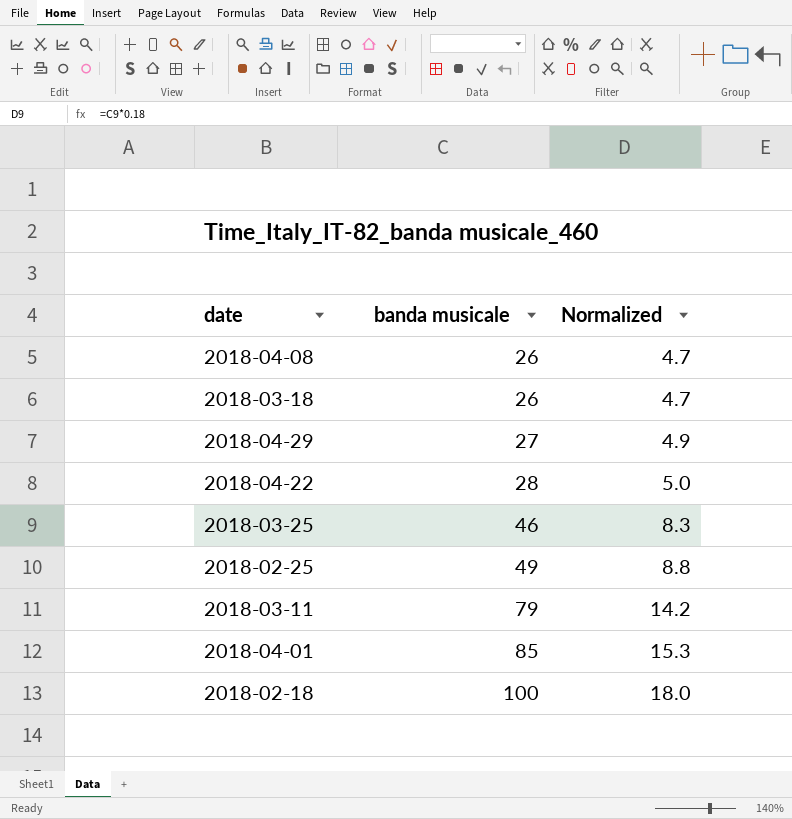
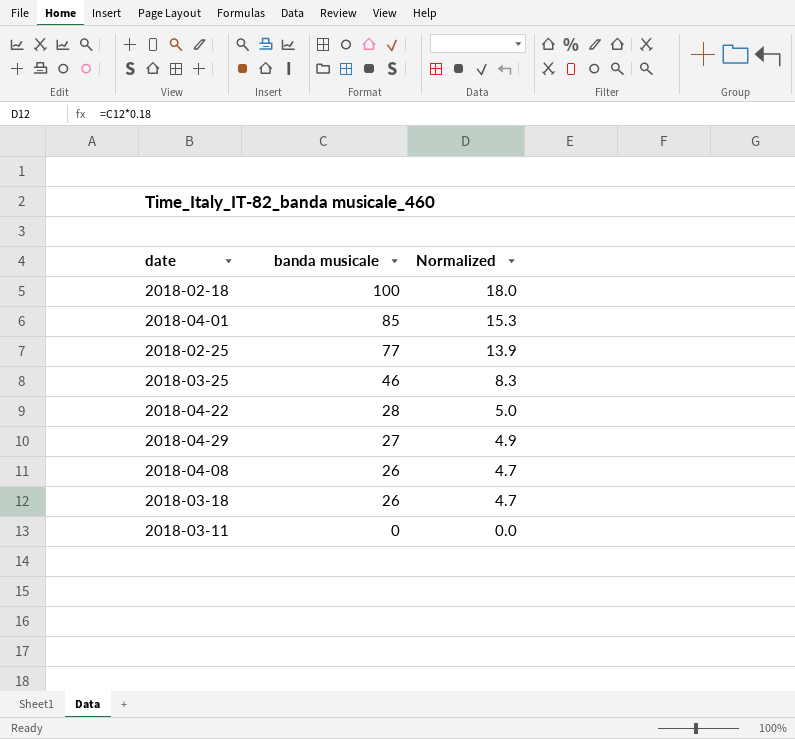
row order: banda musicale ascending -> banda musicale descending
2018-02-25 | banda musicale: 49 -> 77
2018-02-25 | Normalized: 8.8 -> 13.9
2018-03-11 | banda musicale: 79 -> 0
2018-03-11 | Normalized: 14.2 -> 0.0

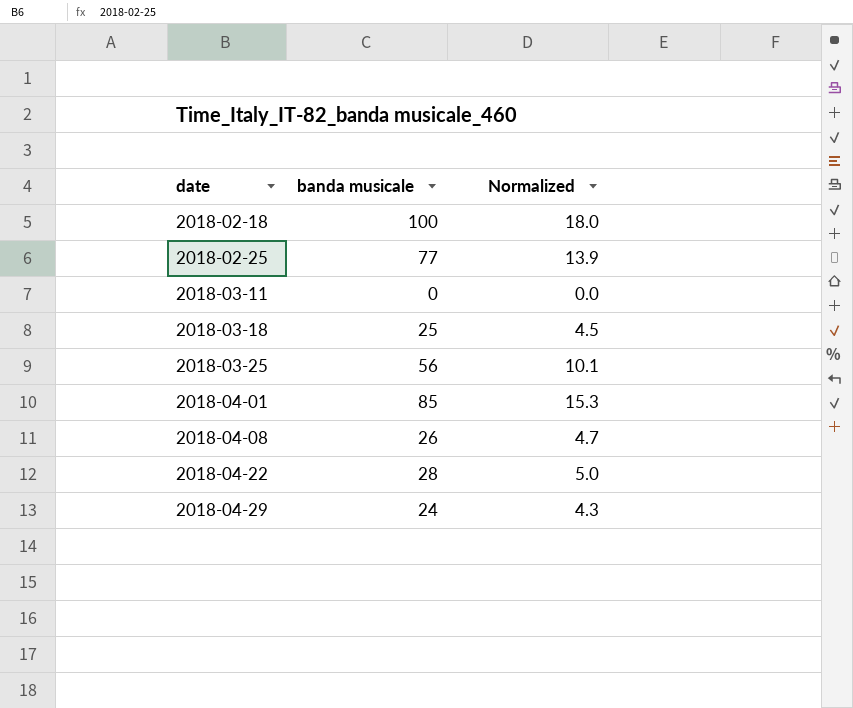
row order: banda musicale descending -> date ascending
2018-03-18 | banda musicale: 26 -> 25
2018-03-18 | Normalized: 4.7 -> 4.5
2018-03-25 | banda musicale: 46 -> 56
2018-03-25 | Normalized: 8.3 -> 10.1
2018-04-29 | banda musicale: 27 -> 24
2018-04-29 | Normalized: 4.9 -> 4.3

